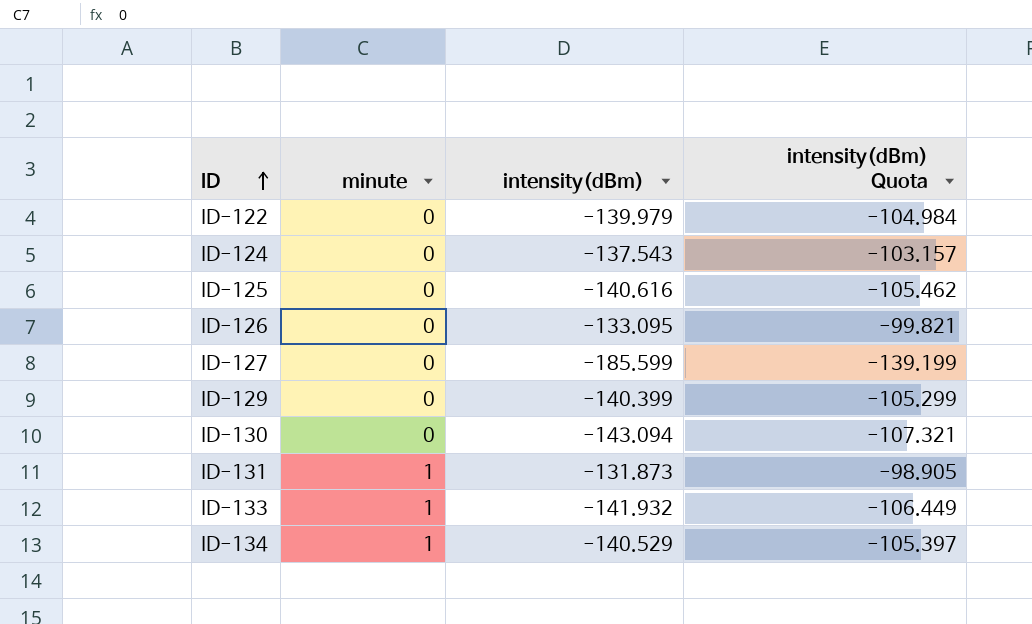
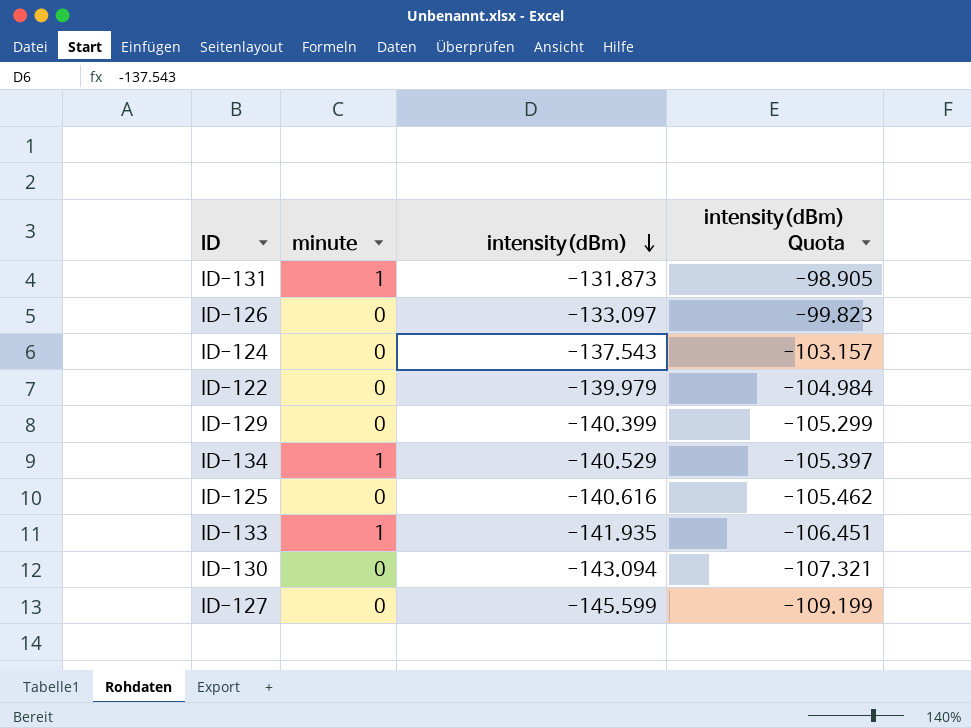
row order: ID ascending -> intensity(dBm) descending
ID-126 | intensity(dBm): -133.095 -> -133.097
ID-126 | intensity(dBm) Quota: -99.821 -> -99.823
ID-133 | intensity(dBm): -141.932 -> -141.935
ID-133 | intensity(dBm) Quota: -106.449 -> -106.451
ID-127 | intensity(dBm): -185.599 -> -145.599
ID-127 | intensity(dBm) Quota: -139.199 -> -109.199

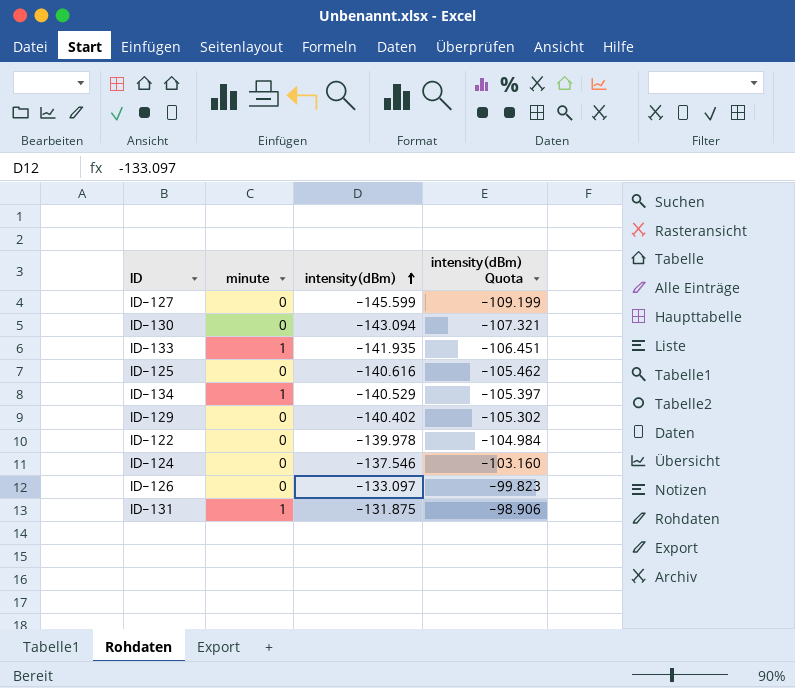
row order: intensity(dBm) descending -> intensity(dBm) ascending
ID-129 | intensity(dBm): -140.399 -> -140.402
ID-129 | intensity(dBm) Quota: -105.299 -> -105.302
ID-122 | intensity(dBm): -139.979 -> -139.978
ID-124 | intensity(dBm): -137.543 -> -137.546
ID-124 | intensity(dBm) Quota: -103.157 -> -103.160
ID-131 | intensity(dBm): -131.873 -> -131.875
ID-131 | intensity(dBm) Quota: -98.905 -> -98.906

